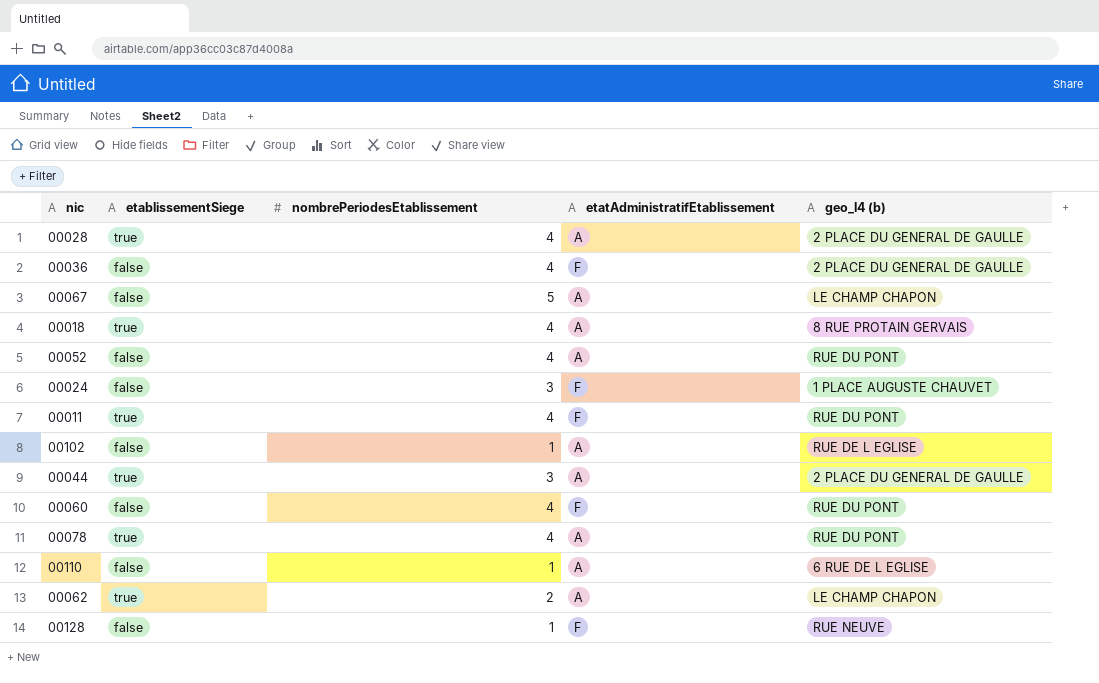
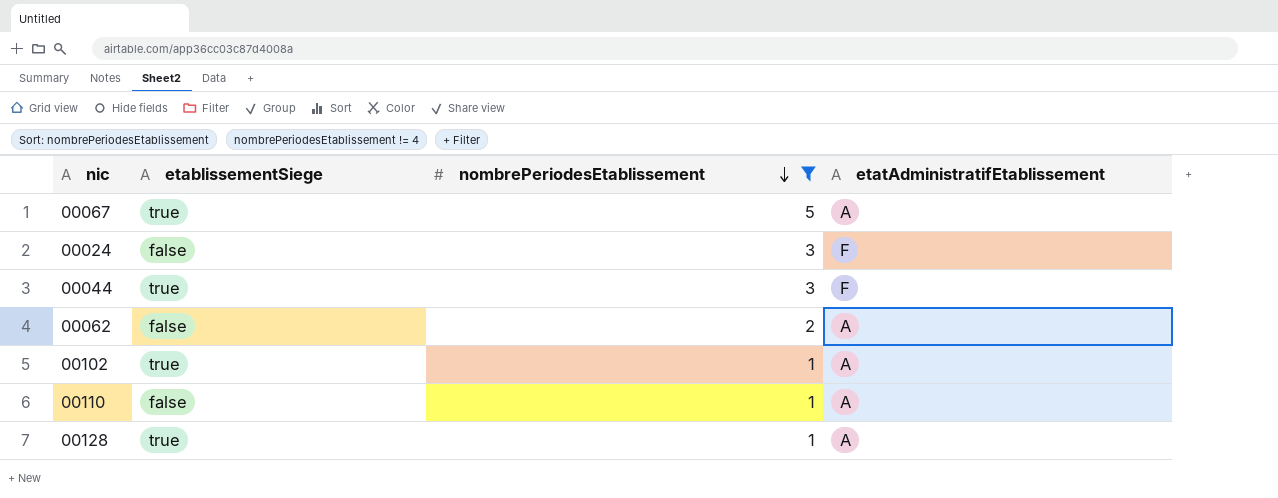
filter: none -> nombrePeriodesEtablissement != 4
row order: none -> nombrePeriodesEtablissement descending
column geo_l4 (b) | position: 5 -> none
00067 | etablissementSiege: false -> true
00044 | etatAdministratifEtablissement: A -> F
00062 | etablissementSiege: true -> false
00102 | etablissementSiege: false -> true
00128 | etablissementSiege: false -> true
00128 | etatAdministratifEtablissement: F -> A

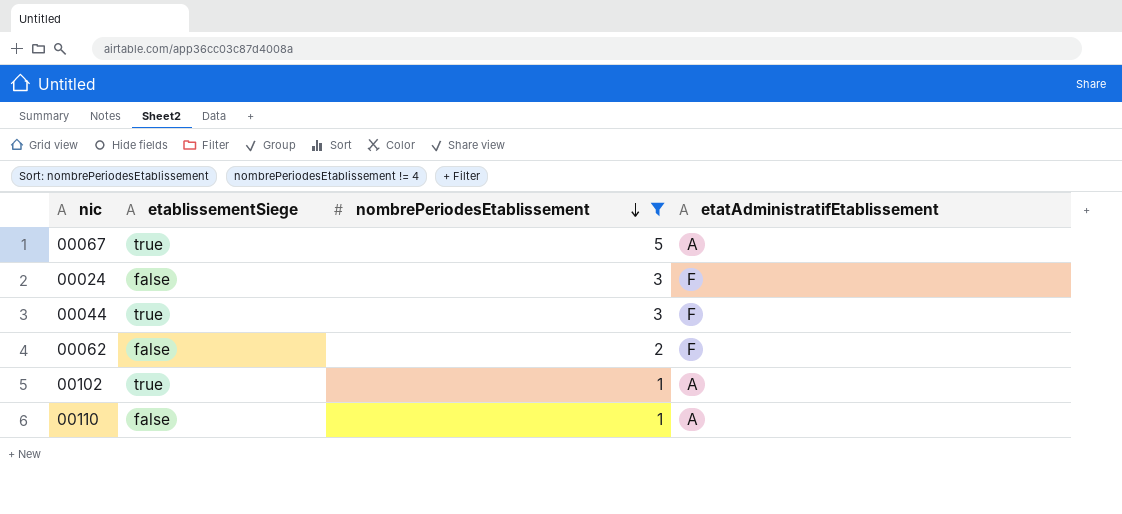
row 00128: true | 1 | A -> none
00062 | etatAdministratifEtablissement: A -> F

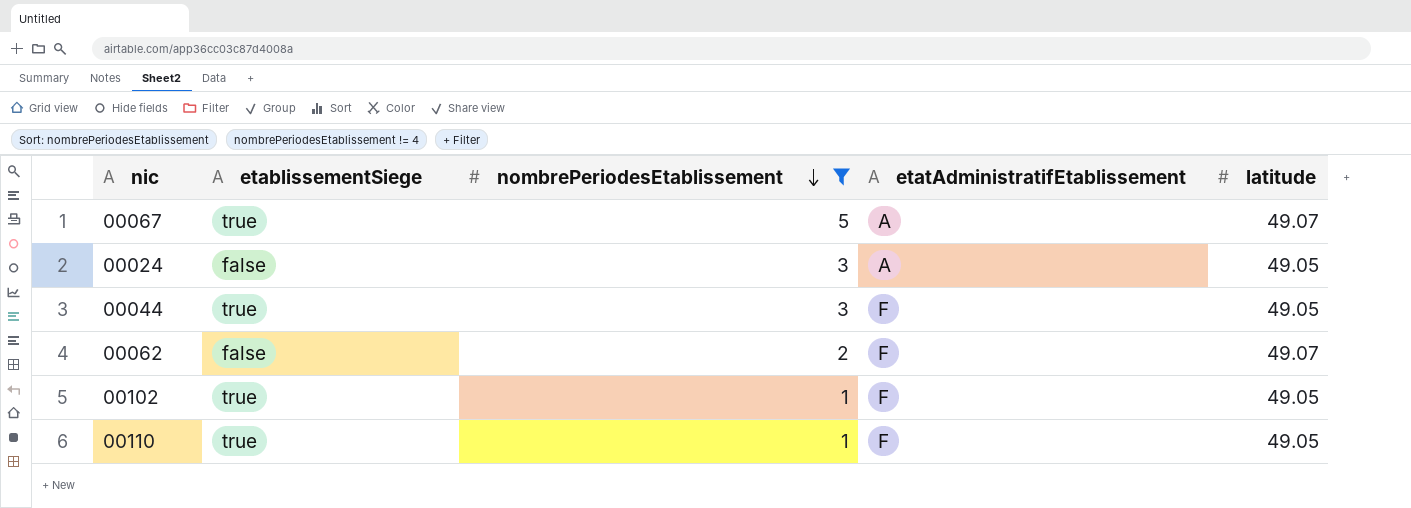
column latitude | position: none -> 5
00024 | etatAdministratifEtablissement: F -> A
00102 | etatAdministratifEtablissement: A -> F
00110 | etablissementSiege: false -> true
00110 | etatAdministratifEtablissement: A -> F

